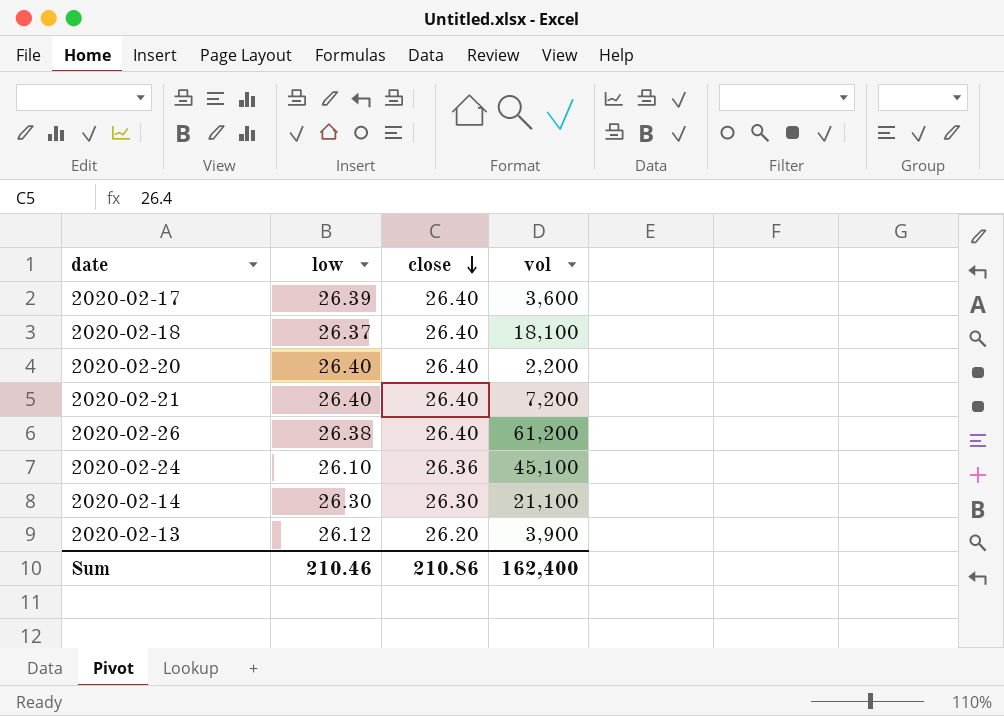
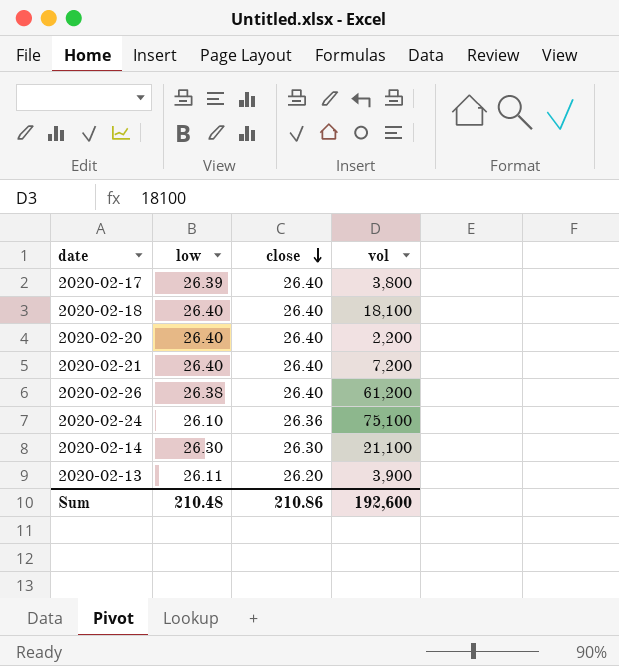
2020-02-17 | vol: 3,600 -> 3,800
2020-02-18 | low: 26.37 -> 26.40
2020-02-24 | vol: 45,100 -> 75,100
2020-02-13 | low: 26.12 -> 26.11
Sum | low: 210.46 -> 210.48
Sum | vol: 162,400 -> 192,600

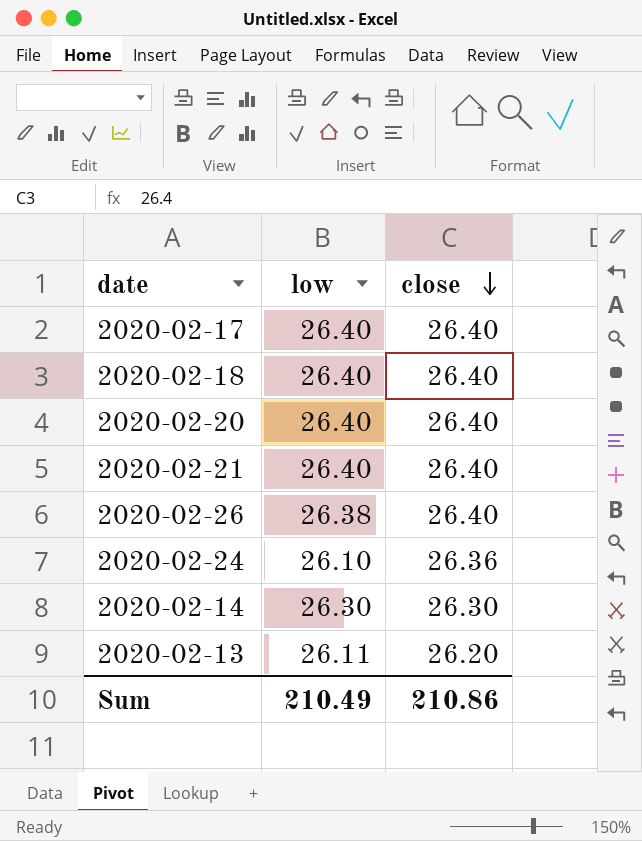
column vol | position: 4 -> none
2020-02-17 | low: 26.39 -> 26.40
Sum | low: 210.48 -> 210.49

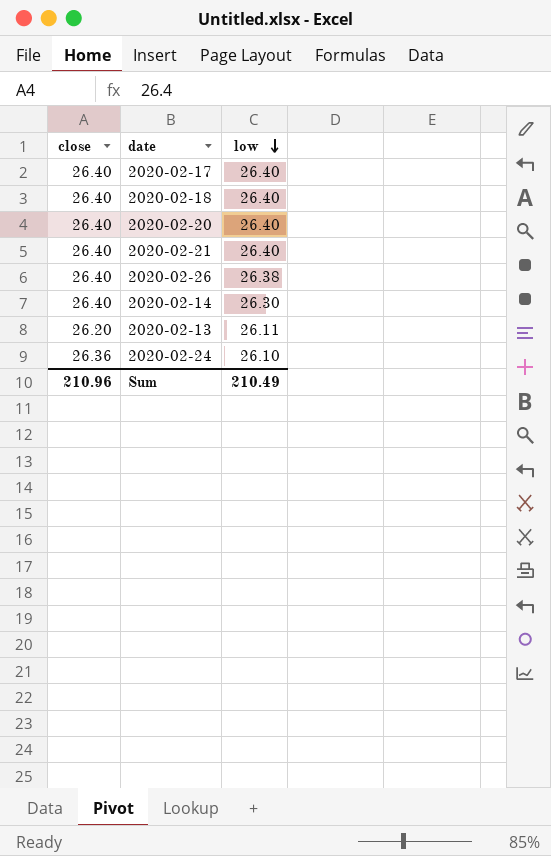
row order: close descending -> low descending
column close | position: 3 -> 1
2020-02-14 | close: 26.30 -> 26.40
Sum | close: 210.86 -> 210.96

